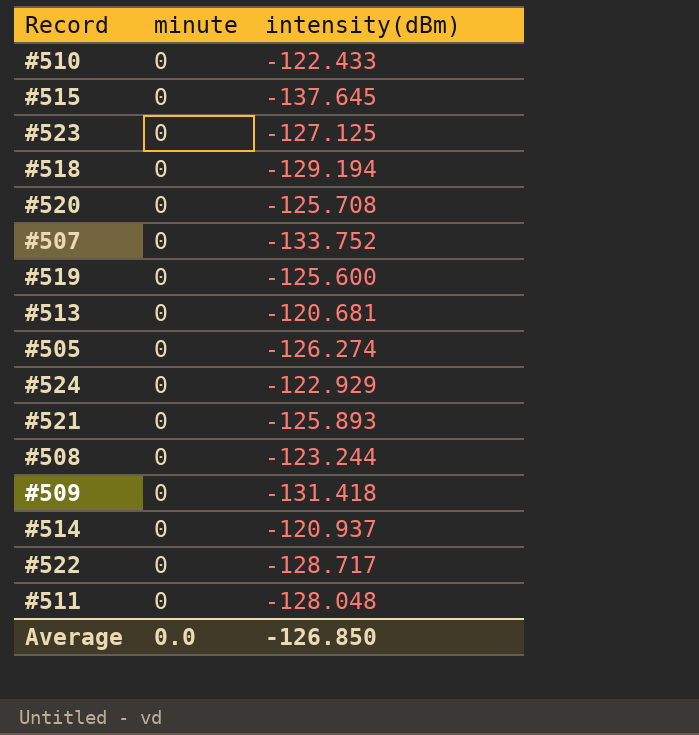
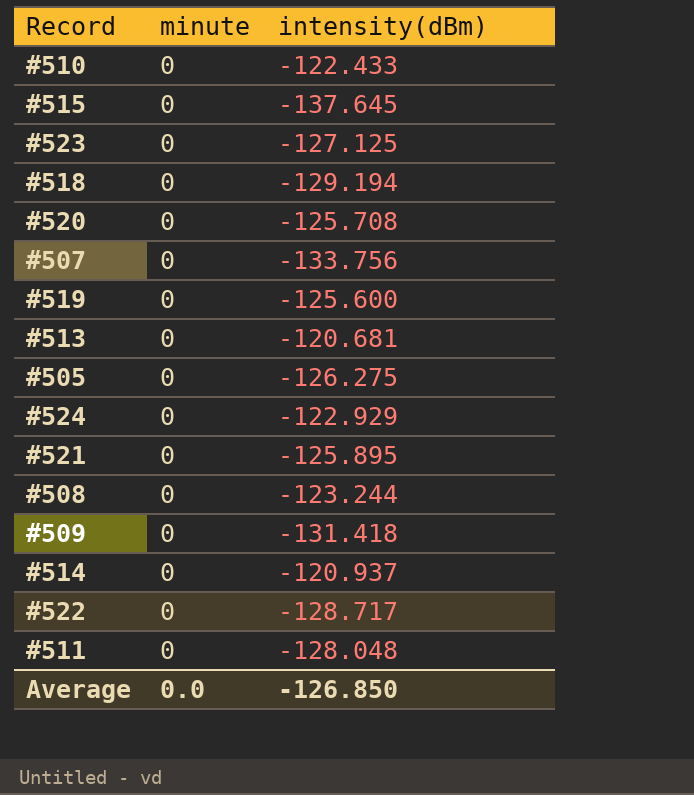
#507 | intensity(dBm): -133.752 -> -133.756
#505 | intensity(dBm): -126.274 -> -126.275
#521 | intensity(dBm): -125.893 -> -125.895

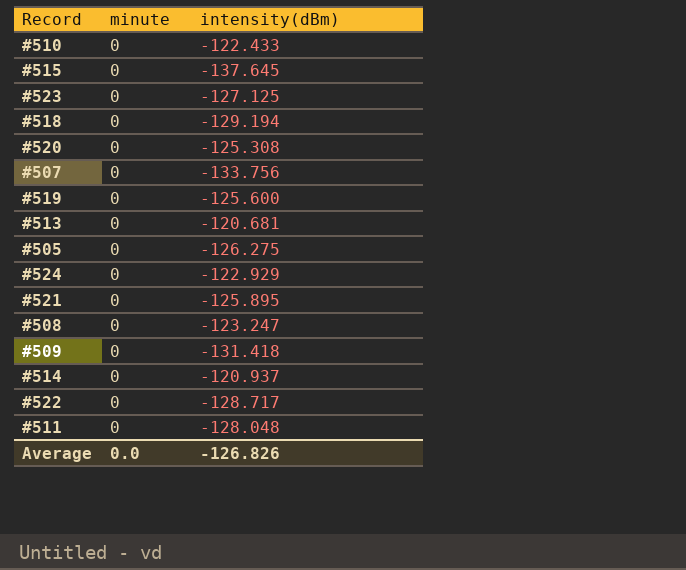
#520 | intensity(dBm): -125.708 -> -125.308
#508 | intensity(dBm): -123.244 -> -123.247
Average | intensity(dBm): -126.850 -> -126.826

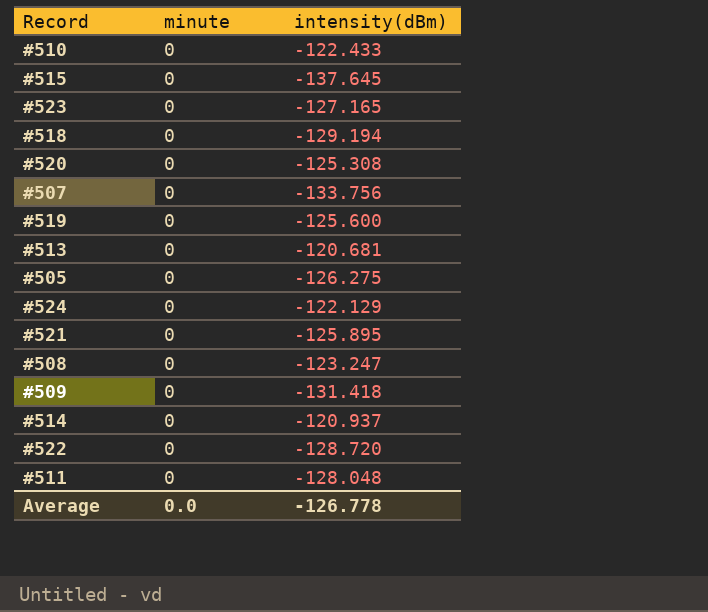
#523 | intensity(dBm): -127.125 -> -127.165
#524 | intensity(dBm): -122.929 -> -122.129
#522 | intensity(dBm): -128.717 -> -128.720
Average | intensity(dBm): -126.826 -> -126.778

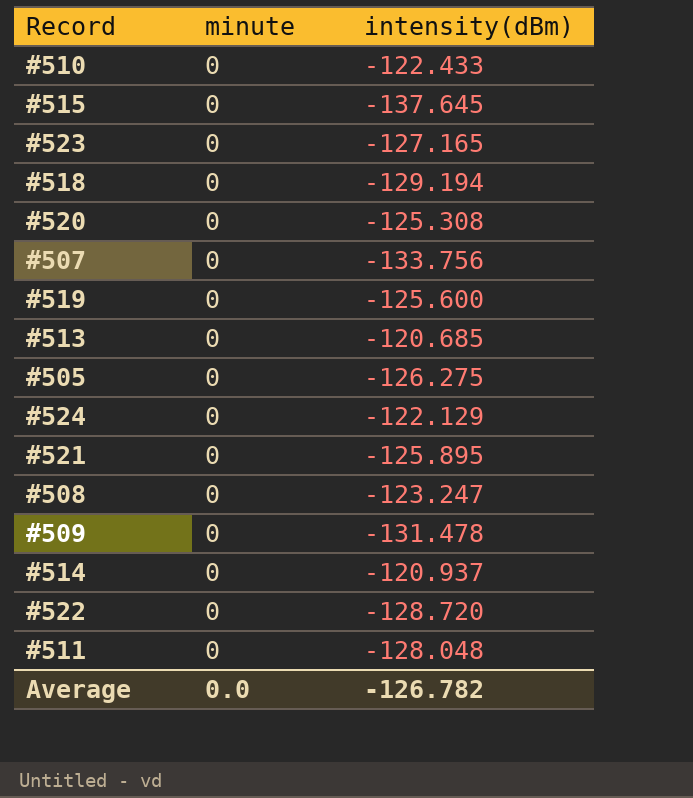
#513 | intensity(dBm): -120.681 -> -120.685
#509 | intensity(dBm): -131.418 -> -131.478
Average | intensity(dBm): -126.778 -> -126.782

